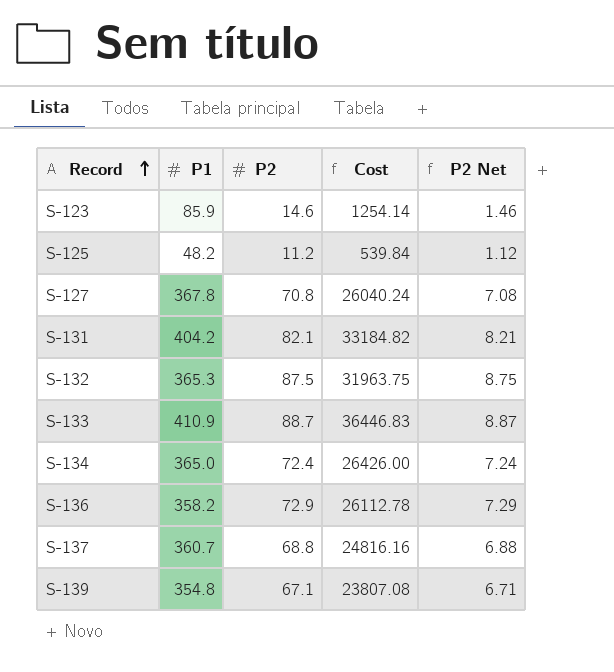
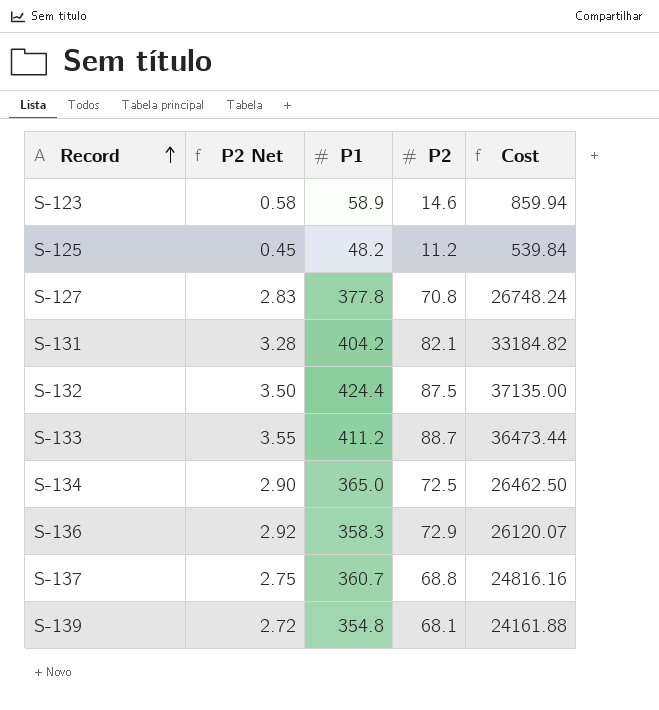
column P2 Net | formula: [P2] * 0.1 -> [P2] * 0.04
column P2 Net | position: 5 -> 2
S-123 | P1: 85.9 -> 58.9
S-123 | Cost: 1254.14 -> 859.94
S-127 | P1: 367.8 -> 377.8
S-127 | Cost: 26040.24 -> 26748.24
S-132 | P1: 365.3 -> 424.4
S-132 | Cost: 31963.75 -> 37135.00
S-133 | P1: 410.9 -> 411.2
S-133 | Cost: 36446.83 -> 36473.44
S-134 | P2: 72.4 -> 72.5
S-134 | Cost: 26426.00 -> 26462.50
S-136 | P1: 358.2 -> 358.3
S-136 | Cost: 26112.78 -> 26120.07
S-139 | P2: 67.1 -> 68.1
S-139 | Cost: 23807.08 -> 24161.88

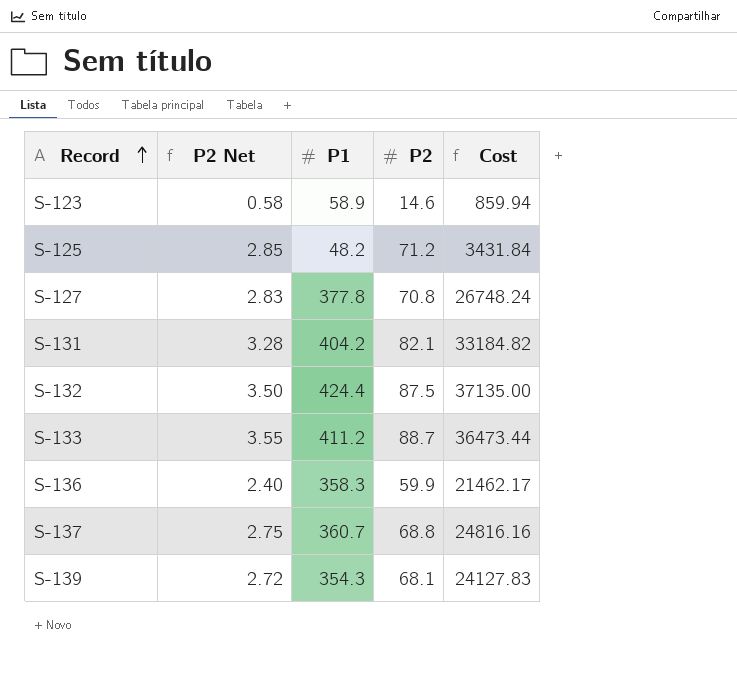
row S-134: 2.90 | 365.0 | 72.5 | 26462.50 -> none
S-125 | P2 Net: 0.45 -> 2.85
S-125 | P2: 11.2 -> 71.2
S-125 | Cost: 539.84 -> 3431.84
S-136 | P2 Net: 2.92 -> 2.40
S-136 | P2: 72.9 -> 59.9
S-136 | Cost: 26120.07 -> 21462.17
S-139 | P1: 354.8 -> 354.3
S-139 | Cost: 24161.88 -> 24127.83

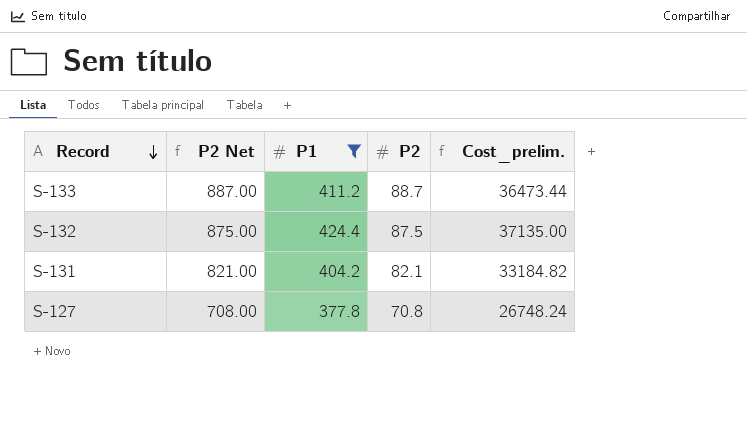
filter: none -> P1 >= 377.8
row order: Record ascending -> Record descending
column P2 Net | formula: [P2] * 0.04 -> [P2] * 10
column name: Cost -> Cost_prelim.

